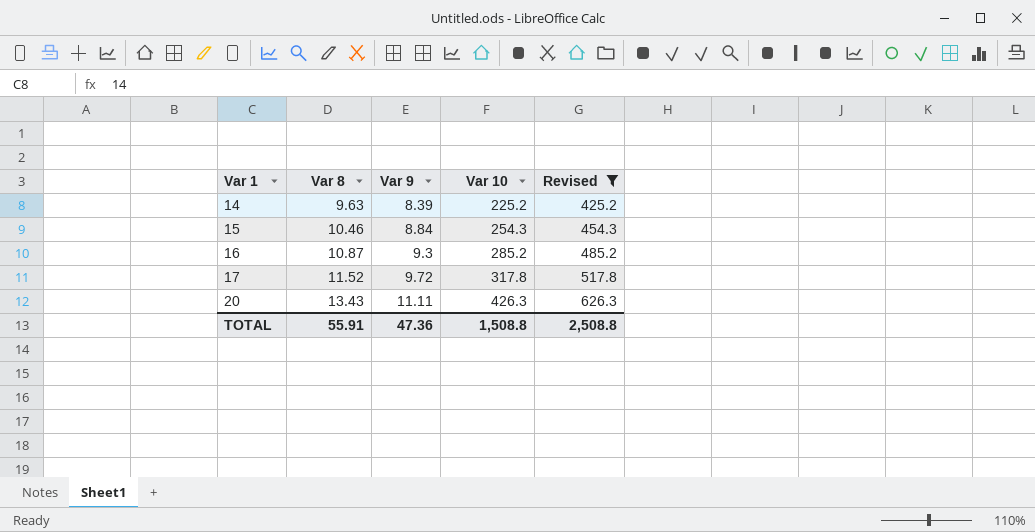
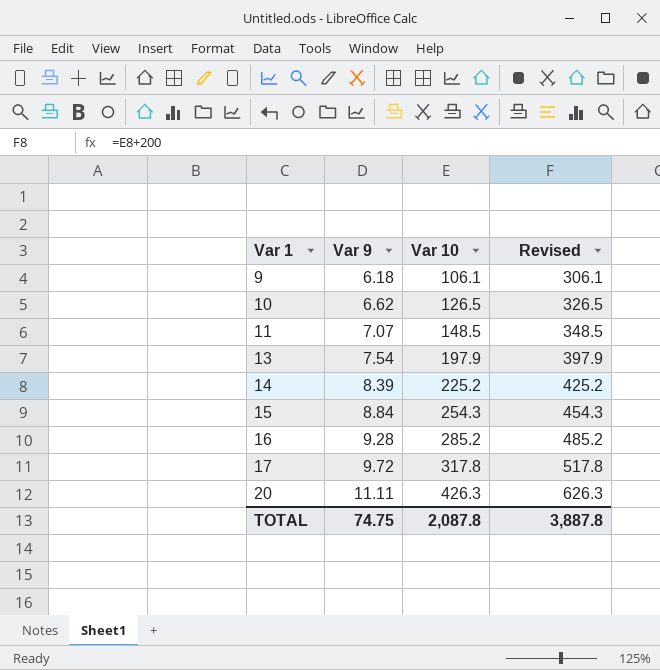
filter: Revised >= 425.2 -> none
column Var 8 | position: 2 -> none
16 | Var 9: 9.3 -> 9.28
TOTAL | Var 9: 47.36 -> 74.75
TOTAL | Var 10: 1,508.8 -> 2,087.8
TOTAL | Revised: 2,508.8 -> 3,887.8

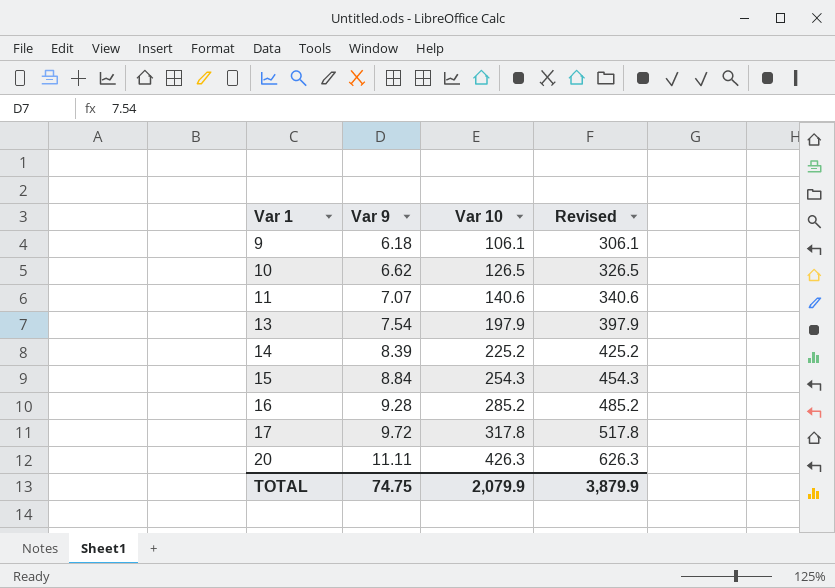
11 | Var 10: 148.5 -> 140.6
11 | Revised: 348.5 -> 340.6
TOTAL | Var 10: 2,087.8 -> 2,079.9
TOTAL | Revised: 3,887.8 -> 3,879.9

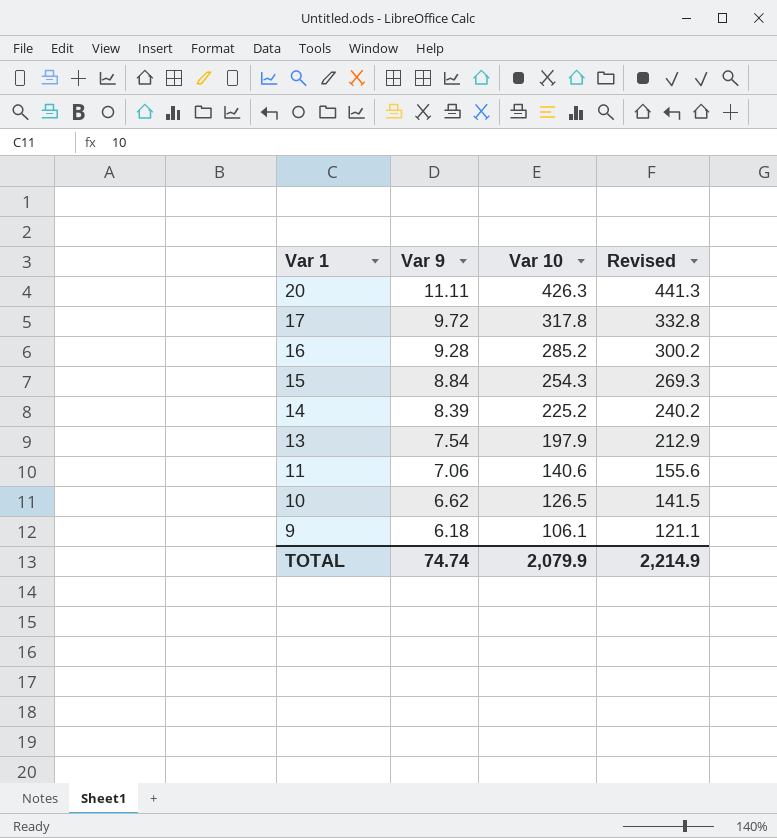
row order: Var 1 ascending -> Var 1 descending
column Revised | formula: [Var 10] + 200 -> [Var 10] + 15
11 | Var 9: 7.07 -> 7.06
TOTAL | Var 9: 74.75 -> 74.74
TOTAL | Revised: 3,879.9 -> 2,214.9

